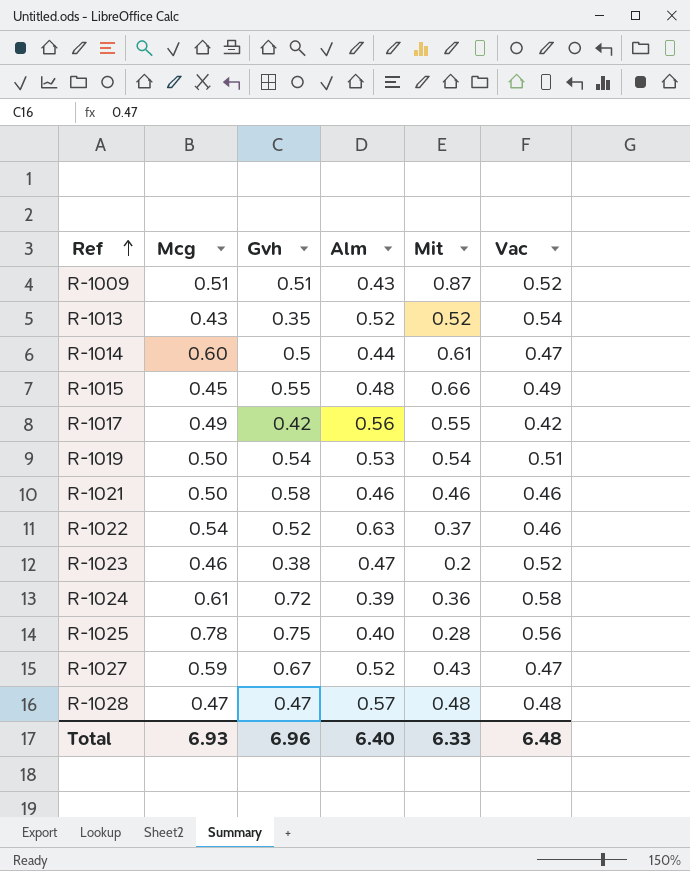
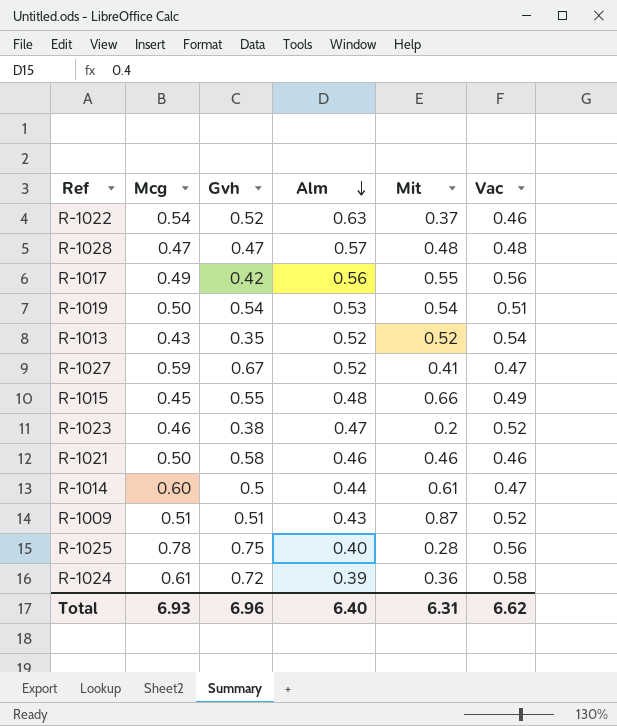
row order: Ref ascending -> Alm descending
R-1017 | Vac: 0.42 -> 0.56
R-1027 | Mit: 0.43 -> 0.41
Total | Mit: 6.33 -> 6.31
Total | Vac: 6.48 -> 6.62

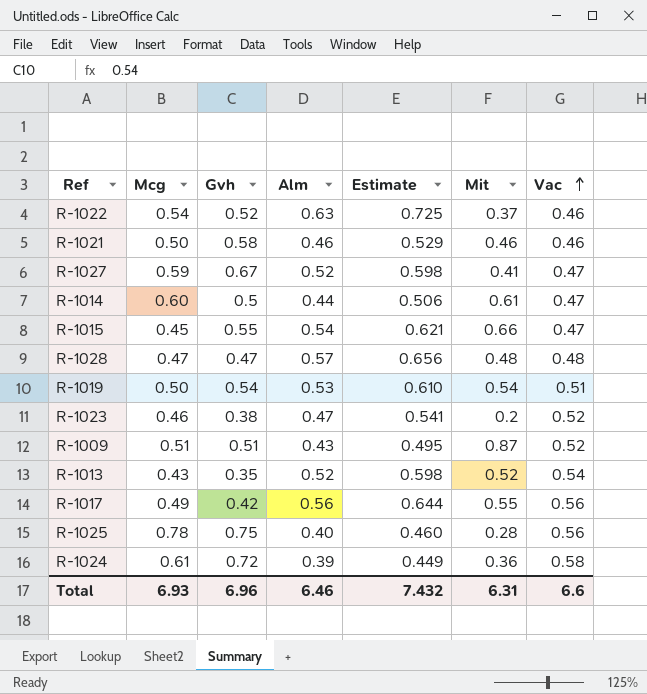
row order: Alm descending -> Vac ascending
column Estimate | formula: none -> [Alm] * 1.15
R-1015 | Alm: 0.48 -> 0.54
R-1015 | Vac: 0.49 -> 0.47
Total | Alm: 6.40 -> 6.46
Total | Vac: 6.62 -> 6.6

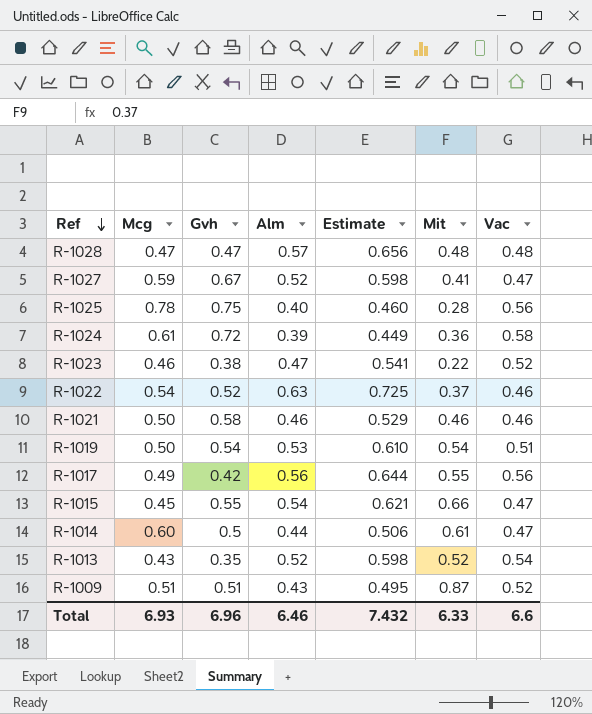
row order: Vac ascending -> Ref descending
R-1023 | Mit: 0.2 -> 0.22
Total | Mit: 6.31 -> 6.33

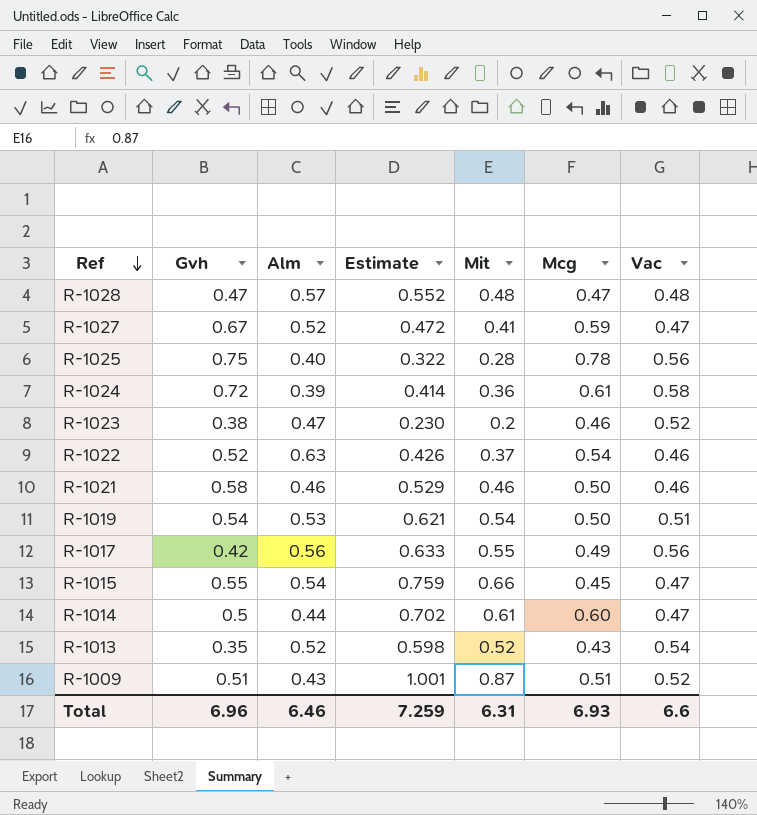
column Estimate | formula: [Alm] * 1.15 -> [Mit] * 1.15
column Mcg | position: 2 -> 6
R-1023 | Mit: 0.22 -> 0.2
Total | Estimate: 7.432 -> 7.259
Total | Mit: 6.33 -> 6.31

